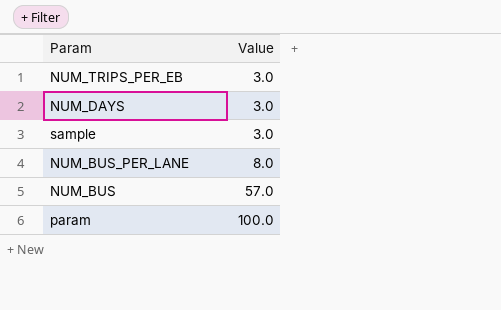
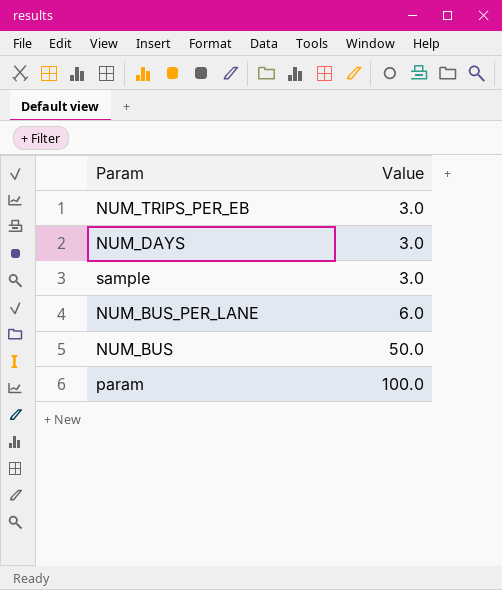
NUM_BUS_PER_LANE | Value: 8.0 -> 6.0
NUM_BUS | Value: 57.0 -> 50.0

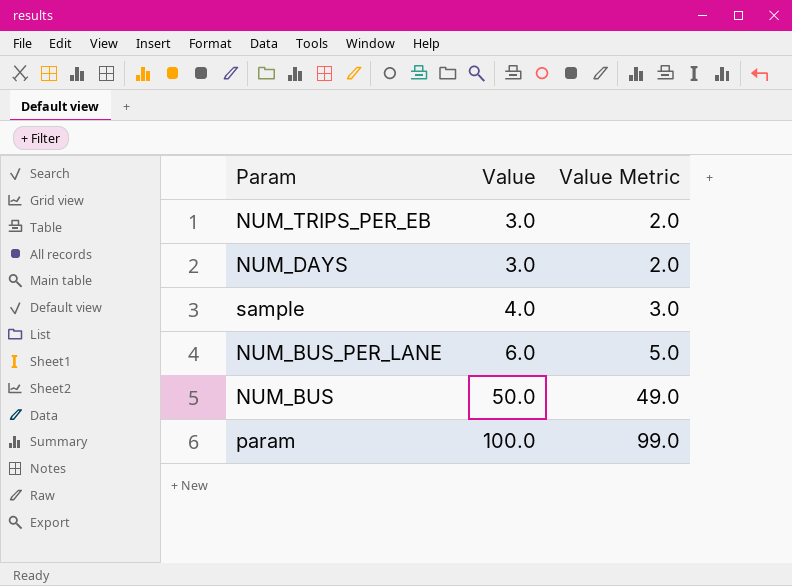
column Value Metric | formula: none -> [Value] - 1
sample | Value: 3.0 -> 4.0

